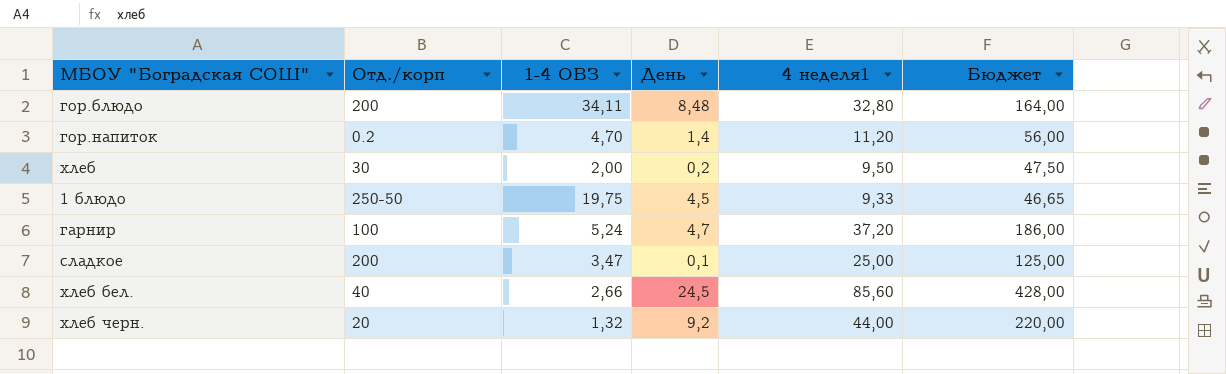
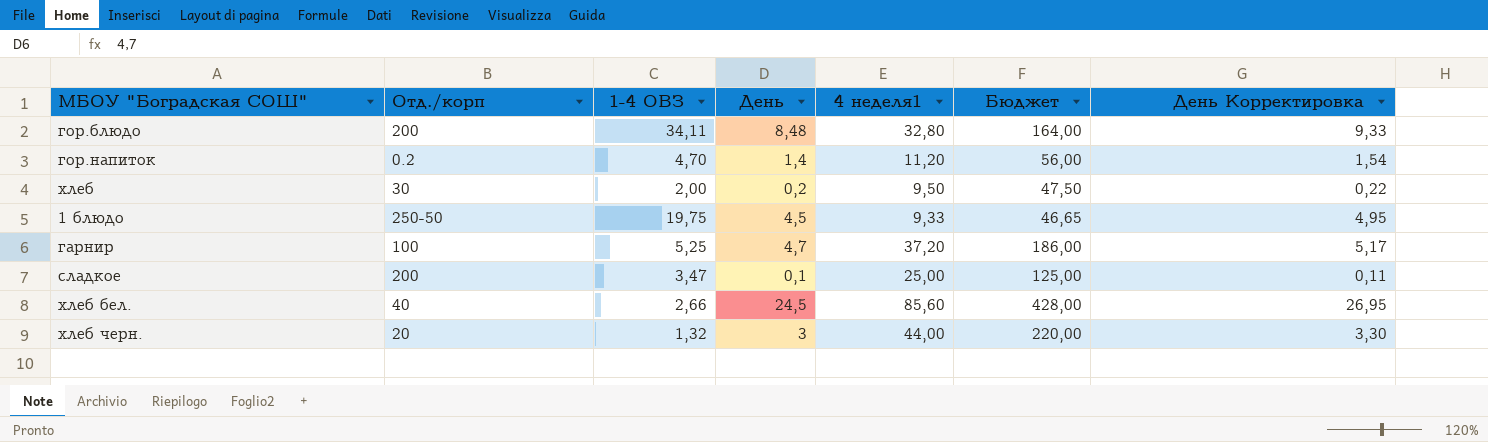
column День Корректировка | formula: none -> [День] * 1,1
гарнир | 1-4 ОВЗ: 5,24 -> 5,25
хлеб черн. | День: 9,2 -> 3

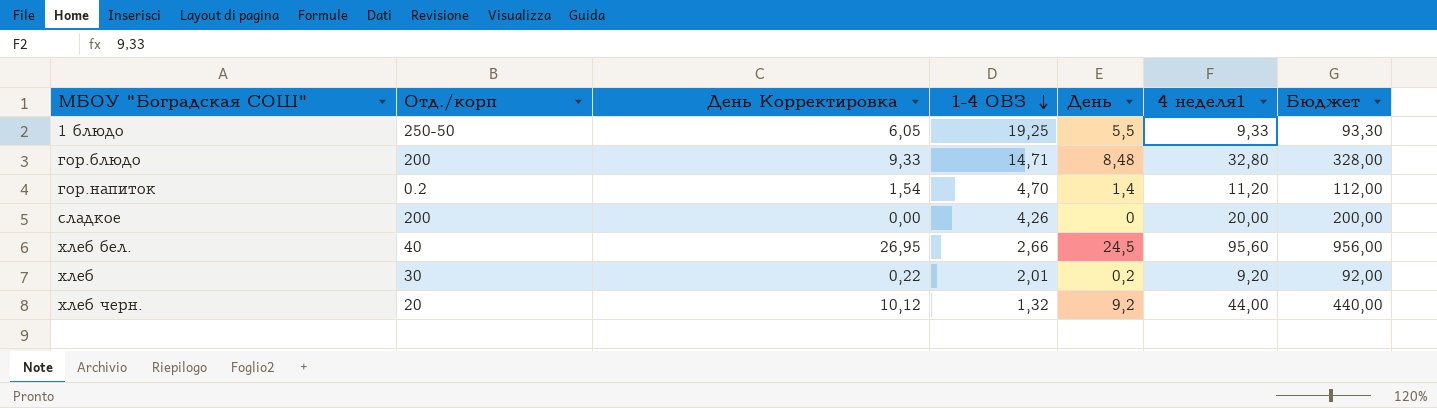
row order: none -> 1-4 ОВЗ descending
column День Корректировка | position: 7 -> 3
column Бюджет | formula: [4 неделя1] * 5 -> [4 неделя1] * 10
row гарнир: 100 | 5,25 | 4,7 | 37,20 | 186,00 | 5,17 -> none
1 блюдо | День Корректировка: 4,95 -> 6,05
1 блюдо | 1-4 ОВЗ: 19,75 -> 19,25
1 блюдо | День: 4,5 -> 5,5
гор.блюдо | 1-4 ОВЗ: 34,11 -> 14,71
сладкое | День Корректировка: 0,11 -> 0,00
сладкое | 1-4 ОВЗ: 3,47 -> 4,26
сладкое | День: 0,1 -> 0
сладкое | 4 неделя1: 25,00 -> 20,00
хлеб бел. | 4 неделя1: 85,60 -> 95,60
хлеб | 1-4 ОВЗ: 2,00 -> 2,01
хлеб | 4 неделя1: 9,50 -> 9,20
хлеб черн. | День Корректировка: 3,30 -> 10,12
хлеб черн. | День: 3 -> 9,2

